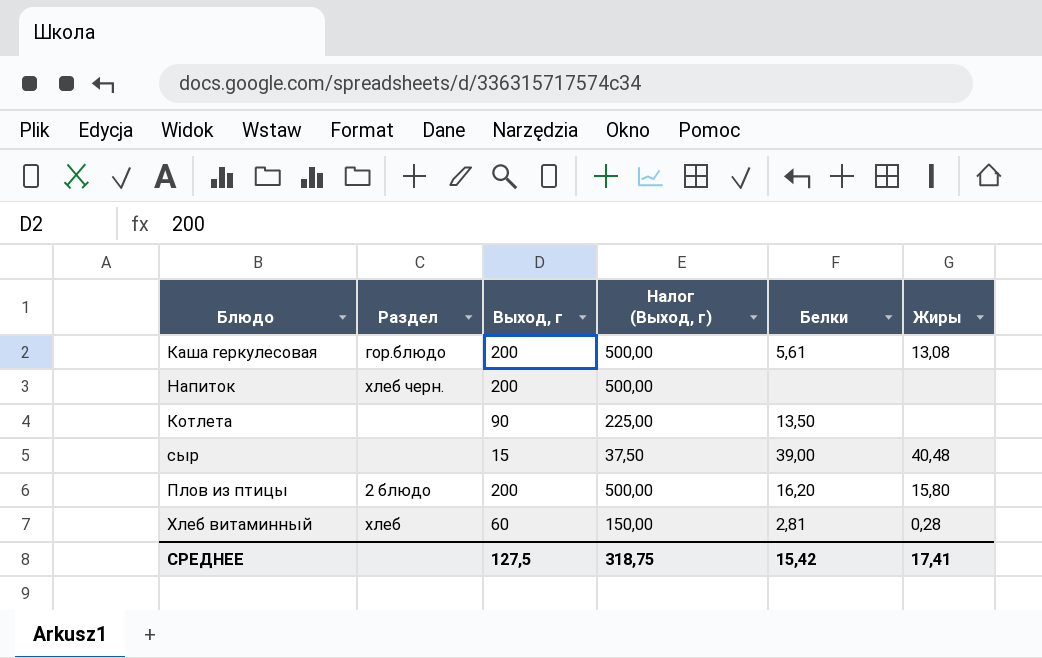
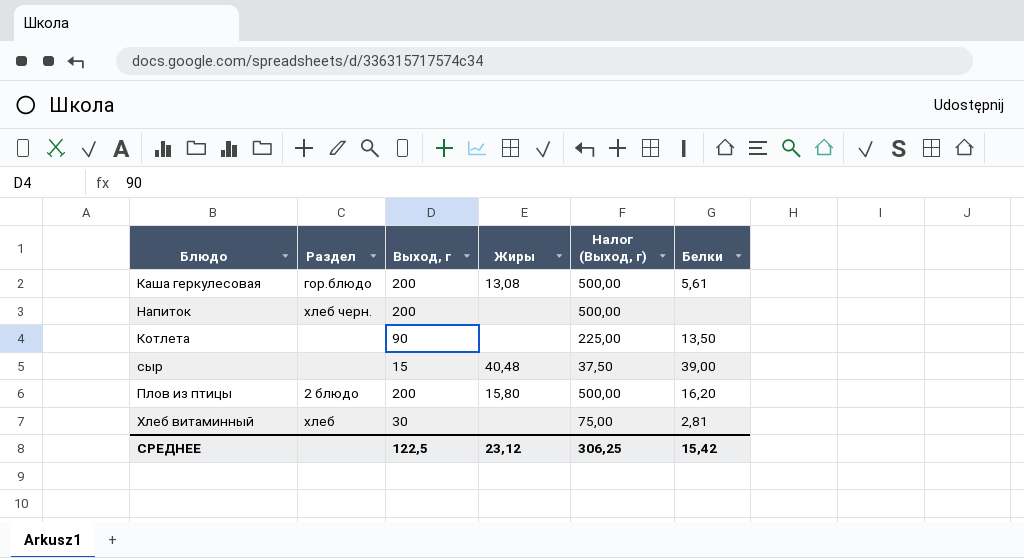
column Жиры | position: 6 -> 4
Хлеб витаминный | Выход, г: 60 -> 30
Хлеб витаминный | Жиры: 0,28 -> none
Хлеб витаминный | Налог (Выход, г): 150,00 -> 75,00
СРЕДНЕЕ | Выход, г: 127,5 -> 122,5
СРЕДНЕЕ | Жиры: 17,41 -> 23,12
СРЕДНЕЕ | Налог (Выход, г): 318,75 -> 306,25

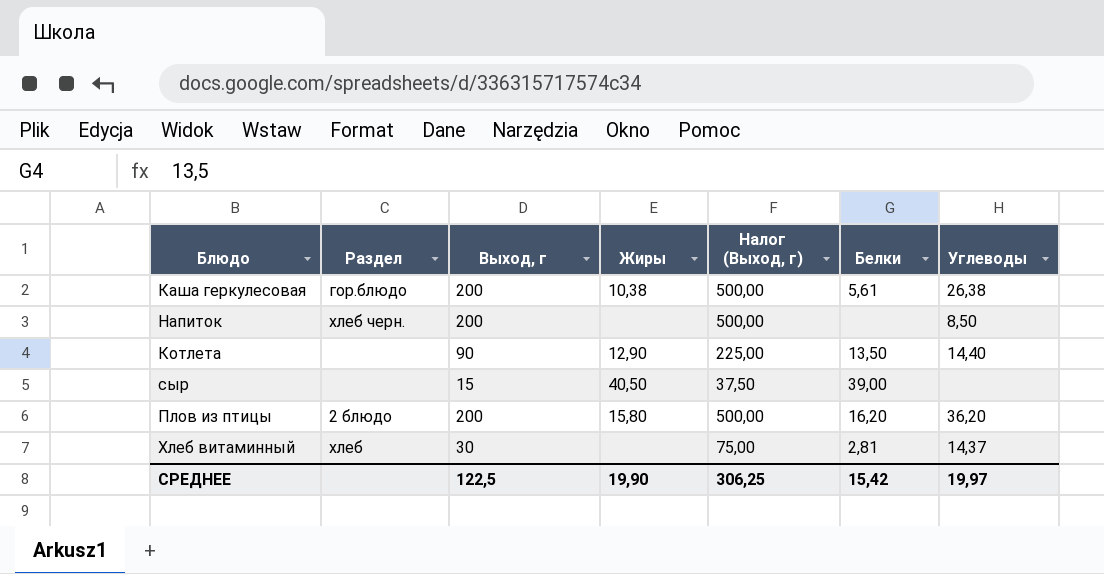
column Углеводы | position: none -> 7
Каша геркулесовая | Жиры: 13,08 -> 10,38
Котлета | Жиры: none -> 12,90
сыр | Жиры: 40,48 -> 40,50
СРЕДНЕЕ | Жиры: 23,12 -> 19,90

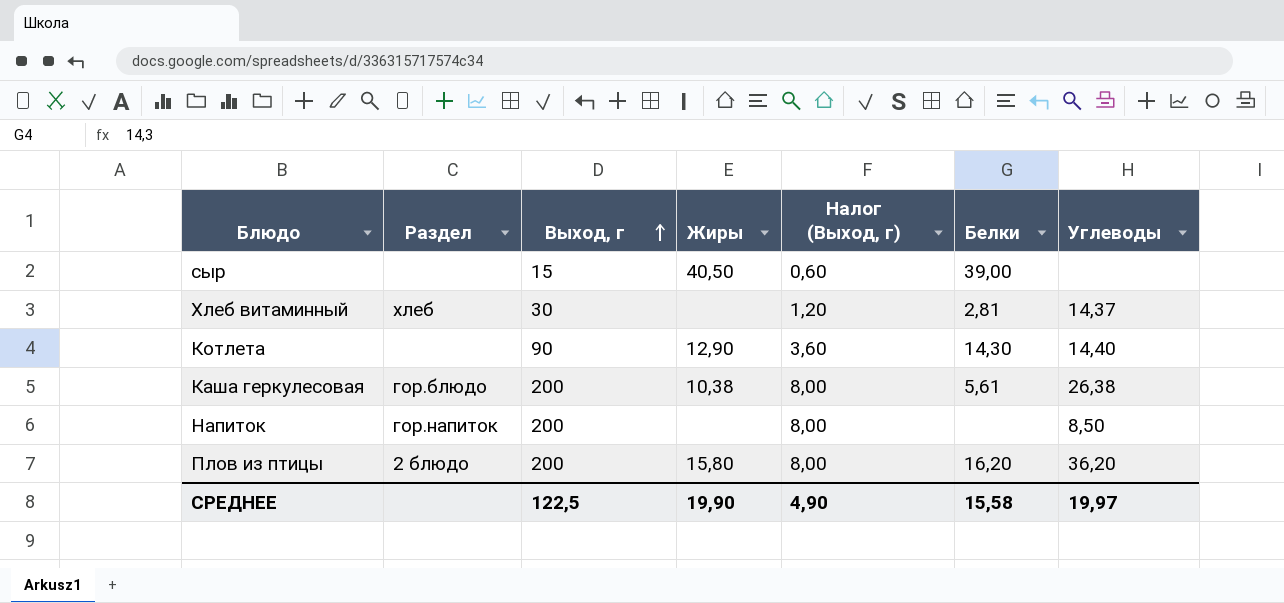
row order: none -> Выход, г ascending
column Налог (Выход, г) | formula: [Выход, г] * 2,5 -> [Выход, г] * 0,04
Котлета | Белки: 13,50 -> 14,30
Напиток | Раздел: хлеб черн. -> гор.напиток
СРЕДНЕЕ | Налог (Выход, г): 306,25 -> 4,90
СРЕДНЕЕ | Белки: 15,42 -> 15,58

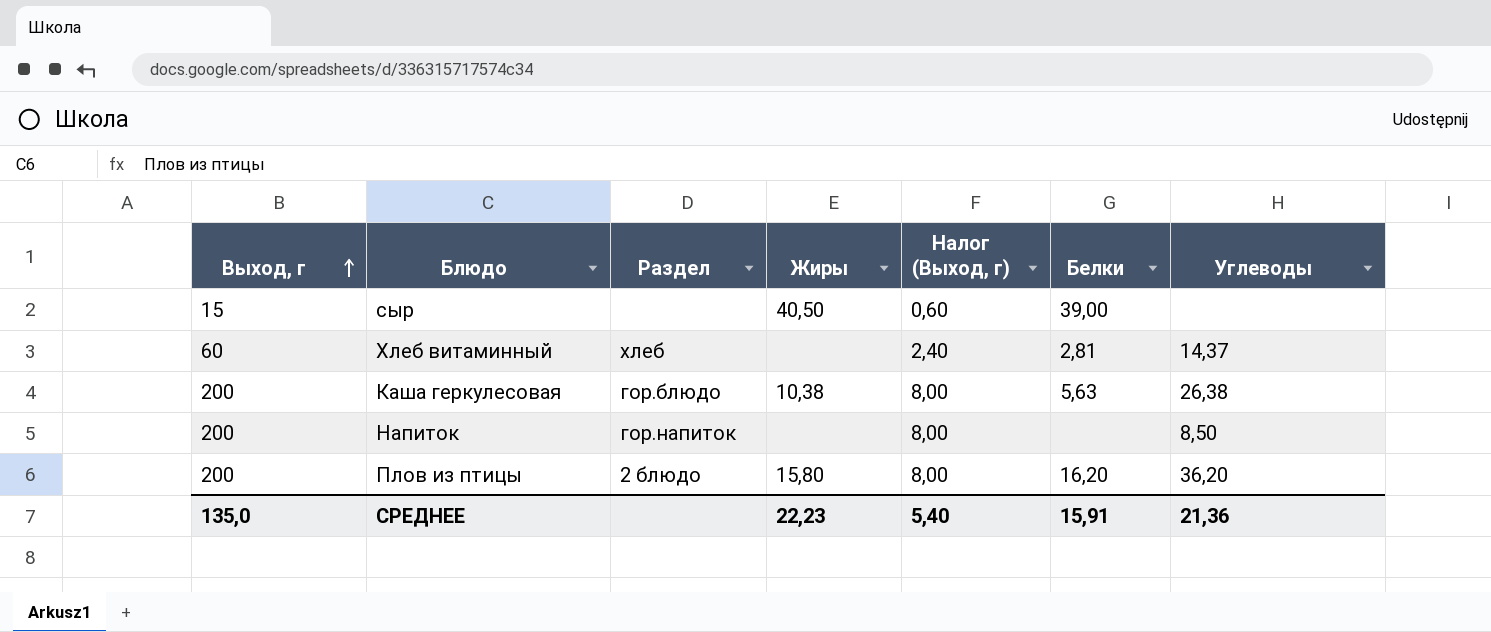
column Выход, г | position: 3 -> 1
row Котлета: none | 90 | 12,90 | 3,60 | 14,30 | 14,40 -> none
Хлеб витаминный | Выход, г: 30 -> 60
Хлеб витаминный | Налог (Выход, г): 1,20 -> 2,40
Каша геркулесовая | Белки: 5,61 -> 5,63
СРЕДНЕЕ | Выход, г: 122,5 -> 135,0
СРЕДНЕЕ | Жиры: 19,90 -> 22,23
СРЕДНЕЕ | Налог (Выход, г): 4,90 -> 5,40
СРЕДНЕЕ | Белки: 15,58 -> 15,91
СРЕДНЕЕ | Углеводы: 19,97 -> 21,36

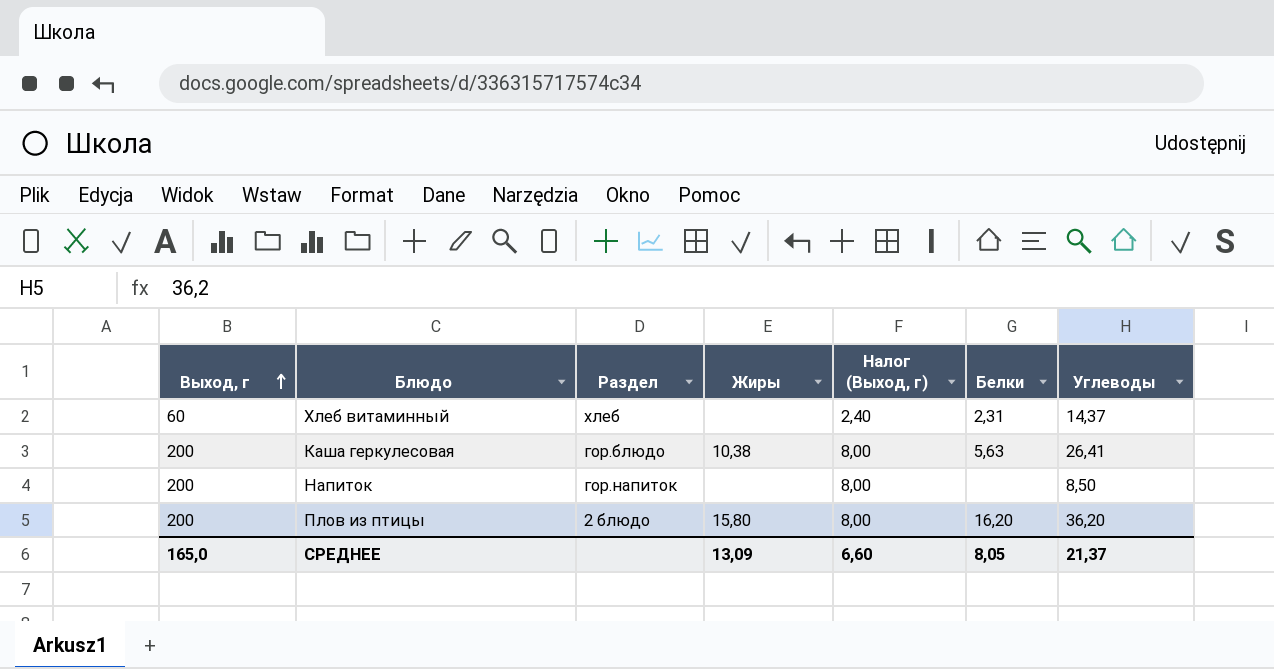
row сыр: 15 | none | 40,50 | 0,60 | 39,00 | none -> none
Хлеб витаминный | Белки: 2,81 -> 2,31
Каша геркулесовая | Углеводы: 26,38 -> 26,41
СРЕДНЕЕ | Выход, г: 135,0 -> 165,0
СРЕДНЕЕ | Жиры: 22,23 -> 13,09
СРЕДНЕЕ | Налог (Выход, г): 5,40 -> 6,60
СРЕДНЕЕ | Белки: 15,91 -> 8,05
СРЕДНЕЕ | Углеводы: 21,36 -> 21,37

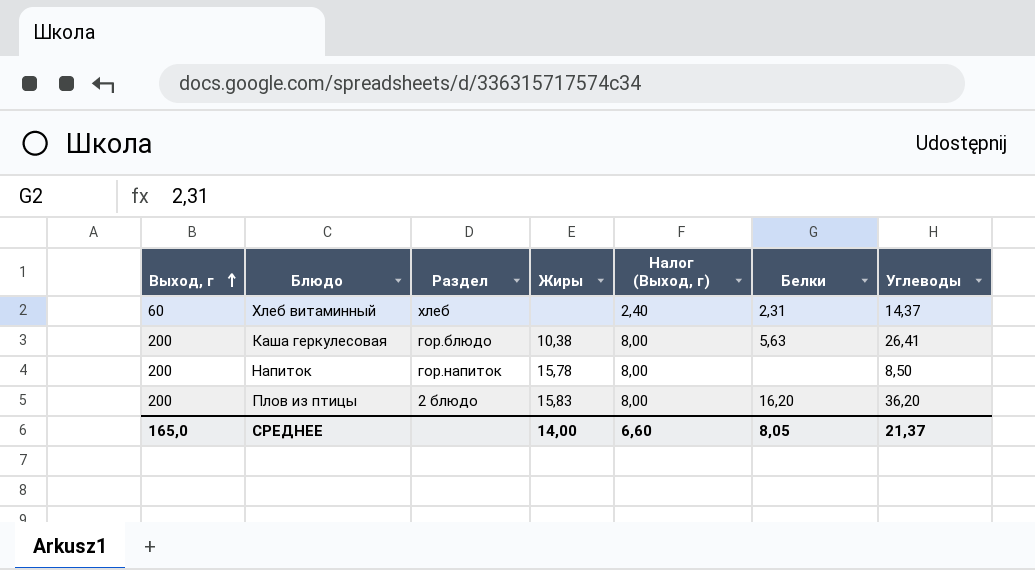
Напиток | Жиры: none -> 15,78
Плов из птицы | Жиры: 15,80 -> 15,83
СРЕДНЕЕ | Жиры: 13,09 -> 14,00

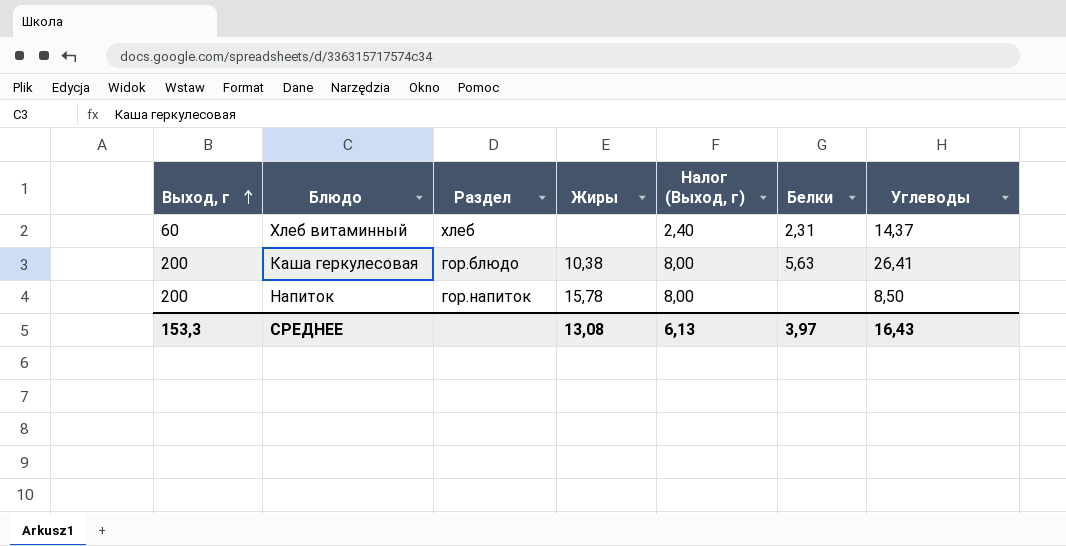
row Плов из птицы: 200 | 2 блюдо | 15,83 | 8,00 | 16,20 | 36,20 -> none
СРЕДНЕЕ | Выход, г: 165,0 -> 153,3
СРЕДНЕЕ | Жиры: 14,00 -> 13,08
СРЕДНЕЕ | Налог (Выход, г): 6,60 -> 6,13
СРЕДНЕЕ | Белки: 8,05 -> 3,97
СРЕДНЕЕ | Углеводы: 21,37 -> 16,43

